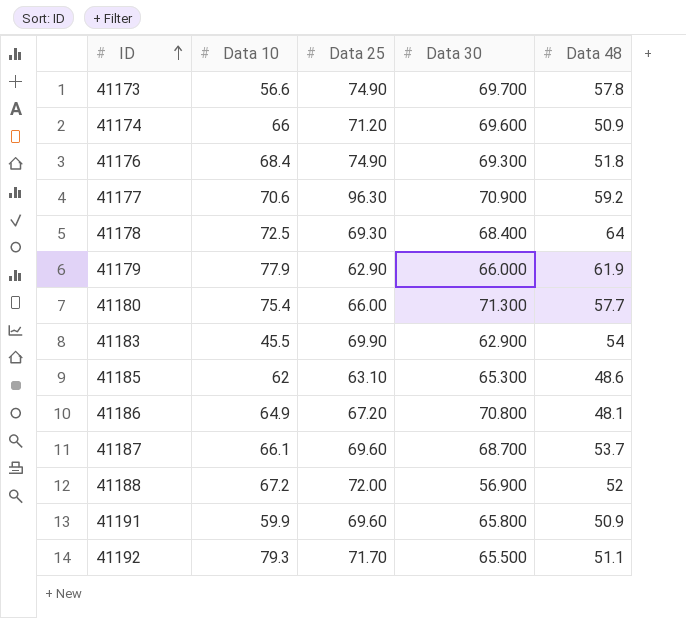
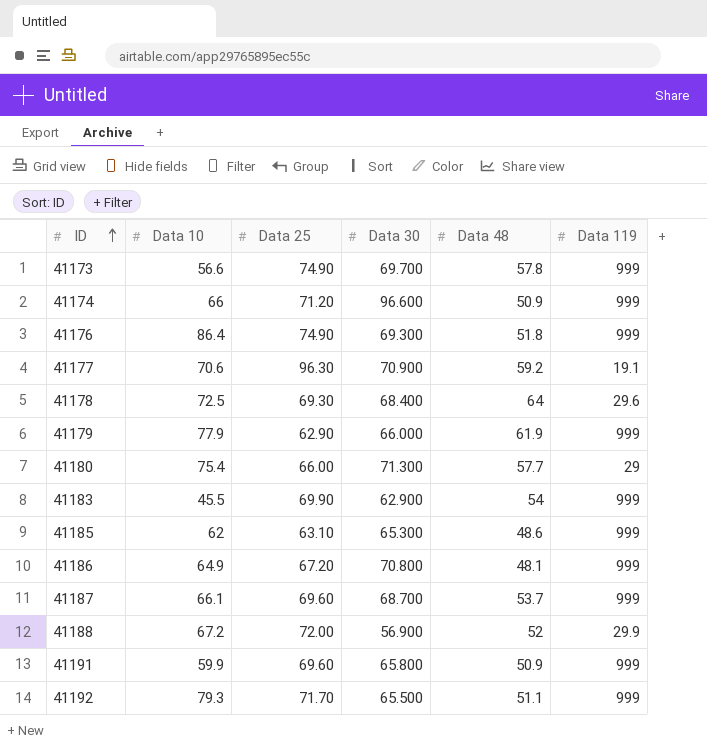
column Data 119 | position: none -> 6
41174 | Data 30: 69.600 -> 96.600
41176 | Data 10: 68.4 -> 86.4

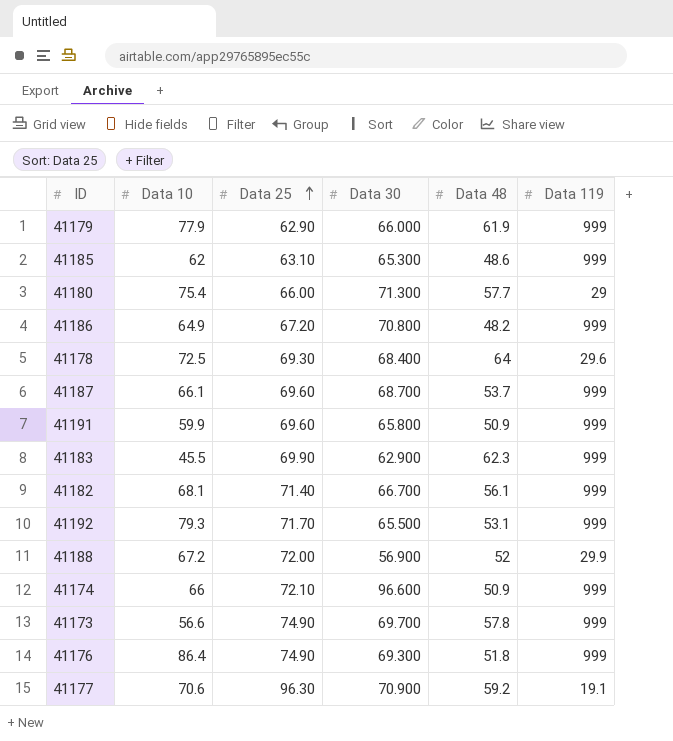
row order: ID ascending -> Data 25 ascending
41186 | Data 48: 48.1 -> 48.2
41183 | Data 48: 54 -> 62.3
row 41182: none -> 68.1 | 71.40 | 66.700 | 56.1 | 999
41192 | Data 48: 51.1 -> 53.1
41174 | Data 25: 71.20 -> 72.10

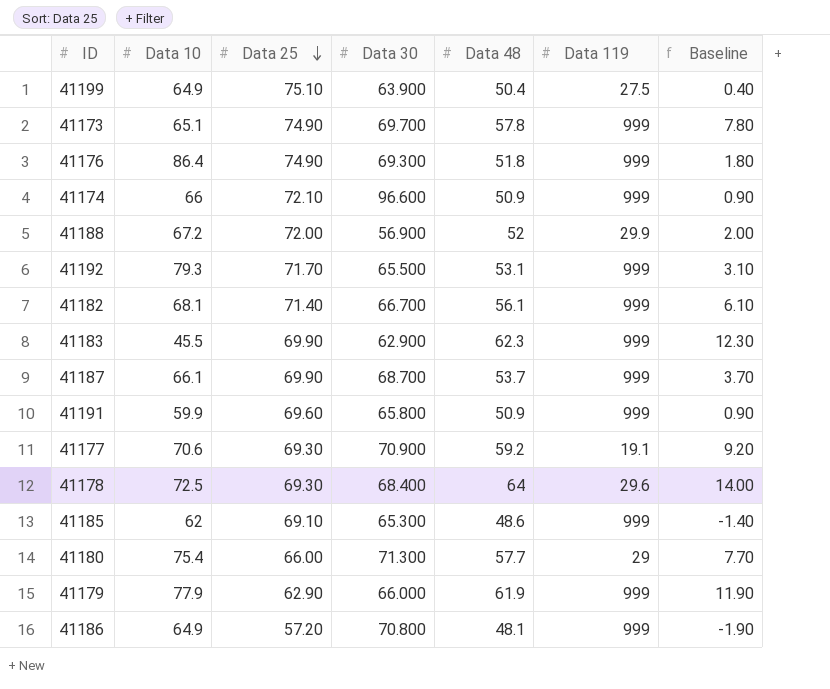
row order: Data 25 ascending -> Data 25 descending
column Baseline | formula: none -> [Data 48] - 50
row 41199: none -> 64.9 | 75.10 | 63.900 | 50.4 | 27.5 | 0.40
41173 | Data 10: 56.6 -> 65.1
41187 | Data 25: 69.60 -> 69.90
41177 | Data 25: 96.30 -> 69.30
41185 | Data 25: 63.10 -> 69.10
41186 | Data 25: 67.20 -> 57.20
41186 | Data 48: 48.2 -> 48.1

